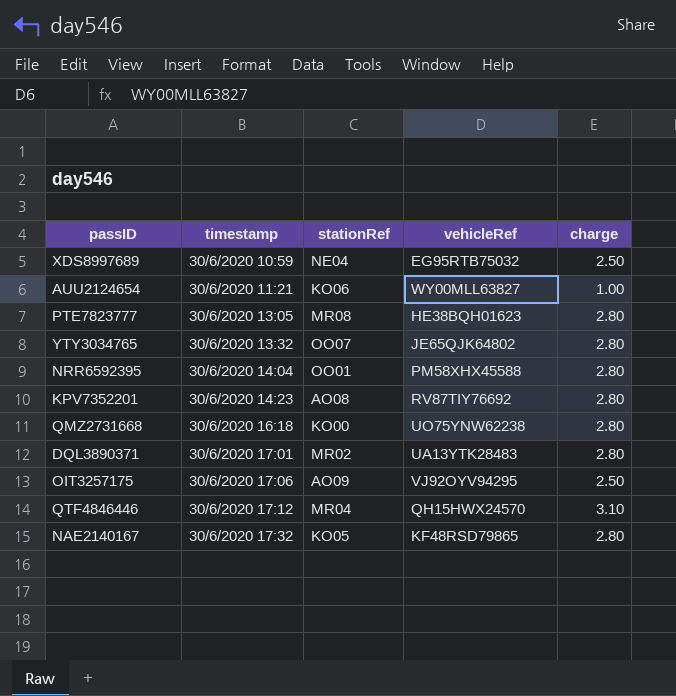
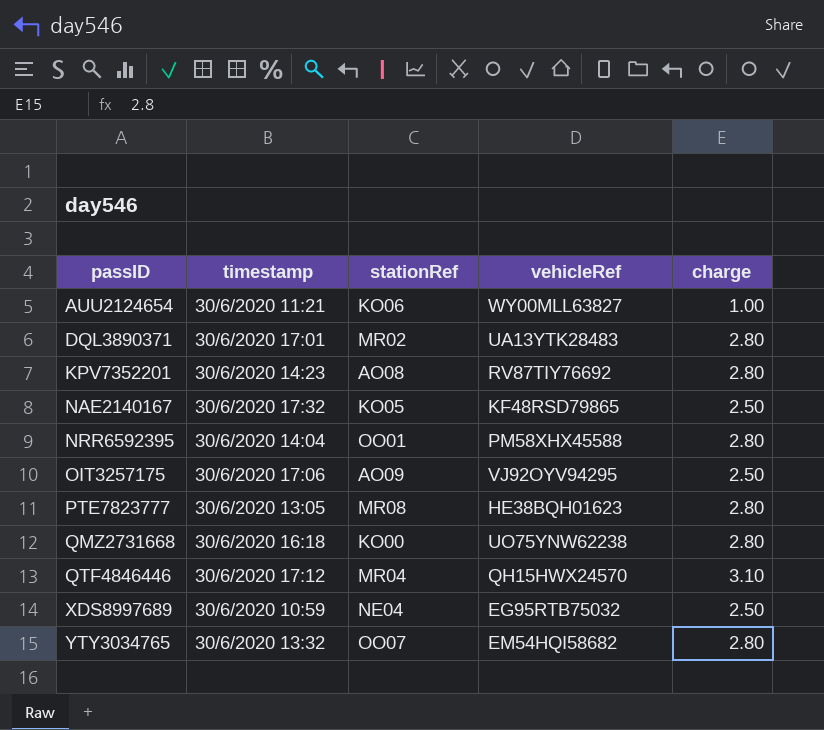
row order: timestamp ascending -> passID ascending
NAE2140167 | charge: 2.80 -> 2.50
YTY3034765 | vehicleRef: JE65QJK64802 -> EM54HQI58682

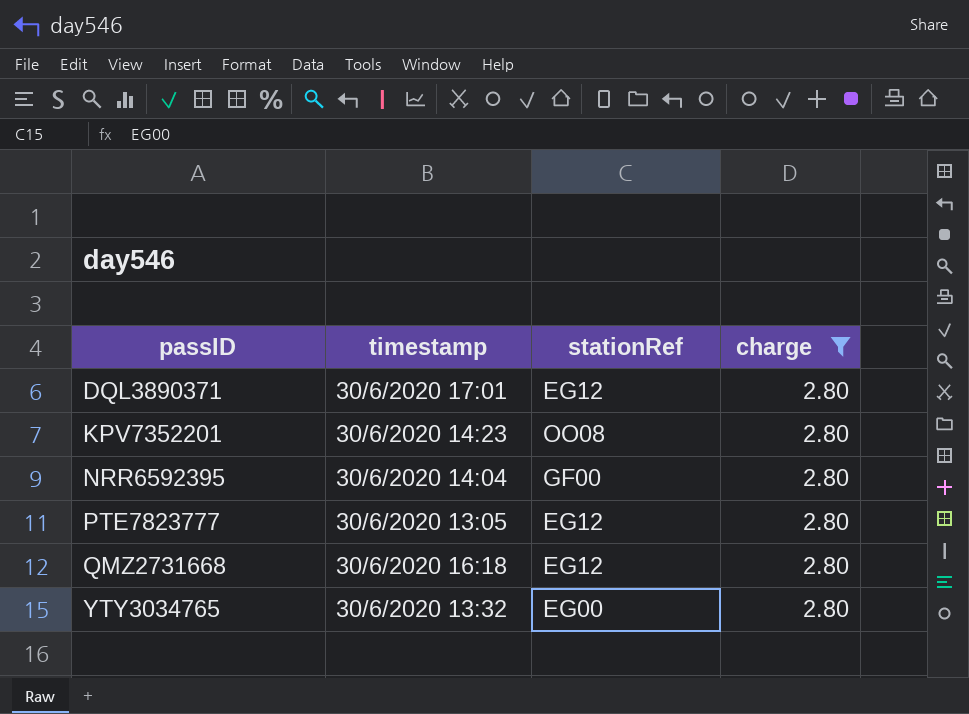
filter: none -> charge = 2.80
column vehicleRef | position: 4 -> none
DQL3890371 | stationRef: MR02 -> EG12
KPV7352201 | stationRef: AO08 -> OO08
NRR6592395 | stationRef: OO01 -> GF00
PTE7823777 | stationRef: MR08 -> EG12
QMZ2731668 | stationRef: KO00 -> EG12
YTY3034765 | stationRef: OO07 -> EG00

